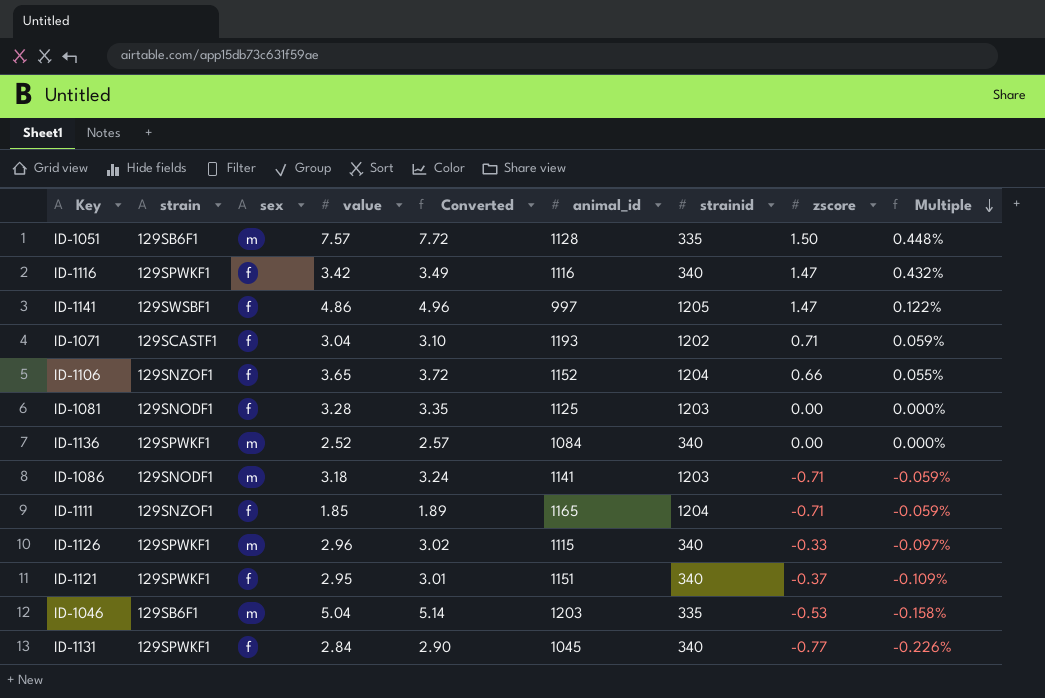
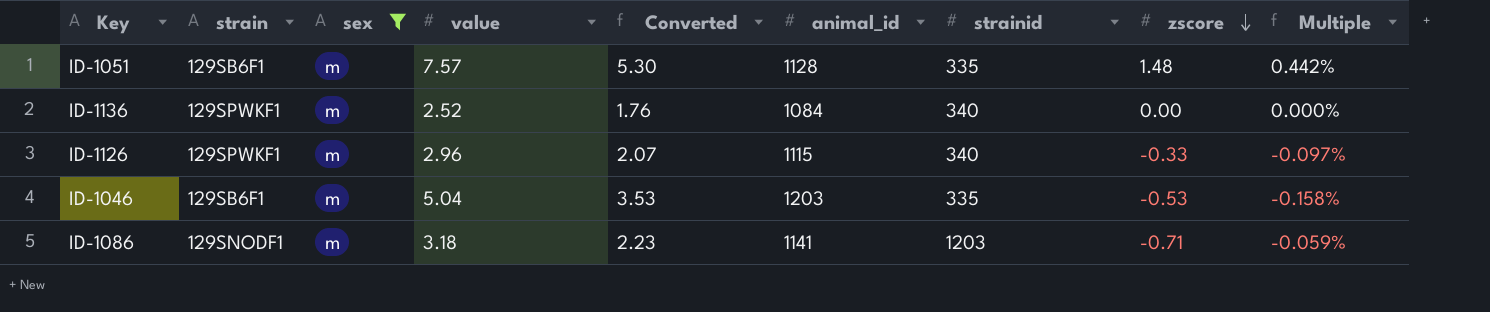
filter: none -> sex = m
row order: Multiple descending -> zscore descending
column Converted | formula: [value] * 1.02 -> [value] * 0.7
ID-1051 | zscore: 1.50 -> 1.48
ID-1051 | Multiple: 0.448% -> 0.442%

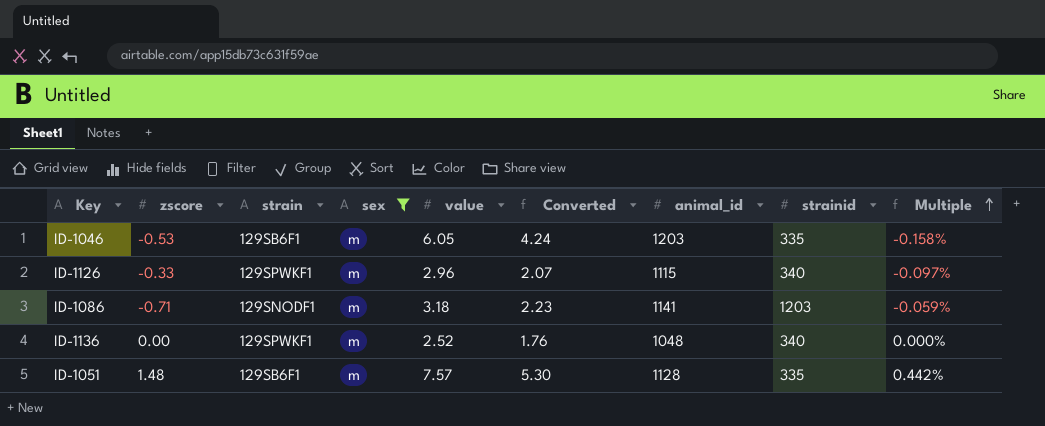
row order: zscore descending -> Multiple ascending
column zscore | position: 8 -> 2
ID-1046 | value: 5.04 -> 6.05
ID-1046 | Converted: 3.53 -> 4.24
ID-1136 | animal_id: 1084 -> 1048

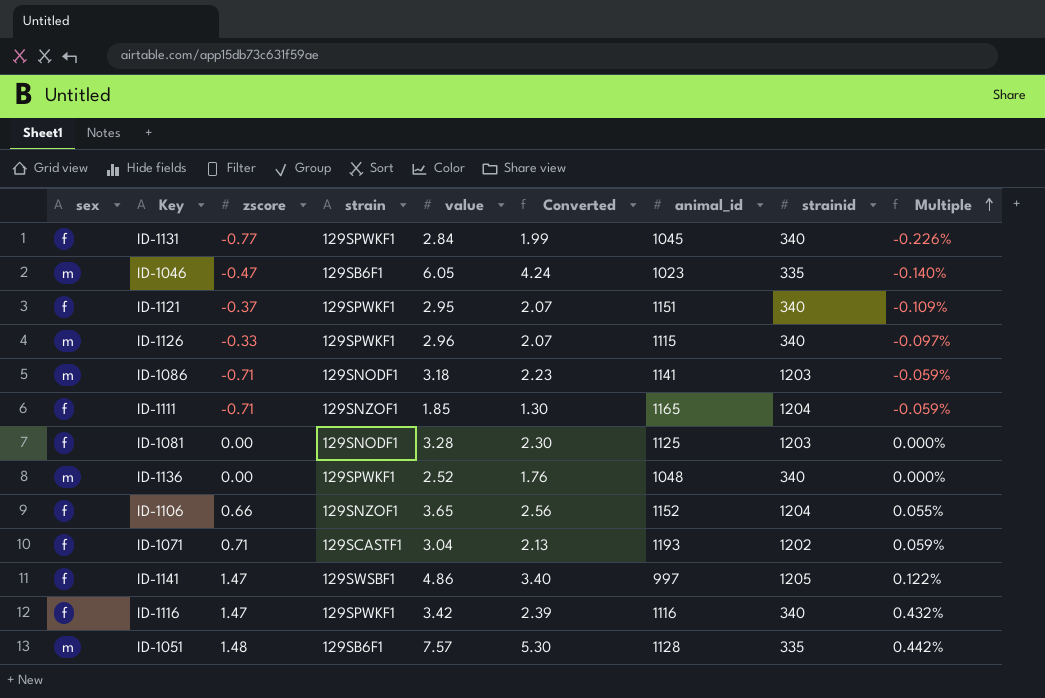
filter: sex = m -> none
column sex | position: 4 -> 1
ID-1046 | zscore: -0.53 -> -0.47
ID-1046 | animal_id: 1203 -> 1023
ID-1046 | Multiple: -0.158% -> -0.140%

